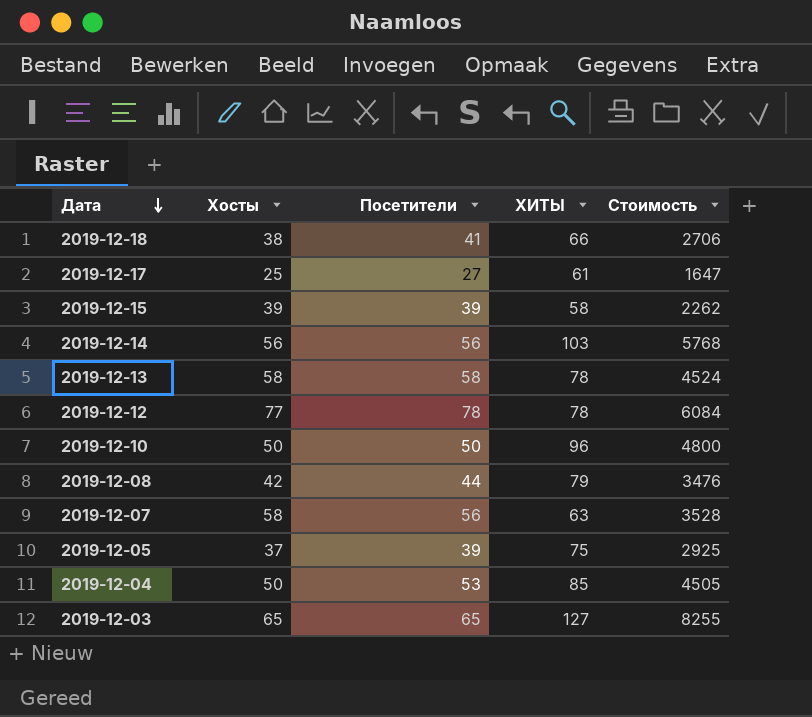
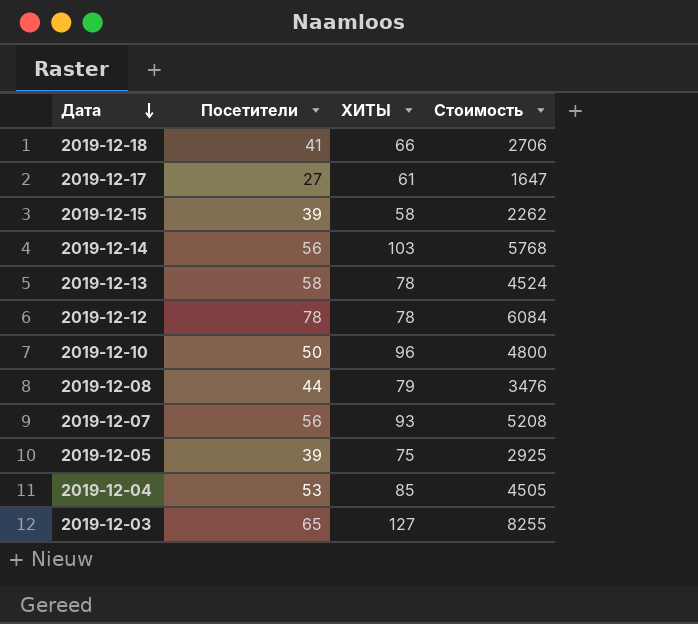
column Хосты | position: 2 -> none
2019-12-07 | ХИТЫ: 63 -> 93
2019-12-07 | Стоимость: 3528 -> 5208

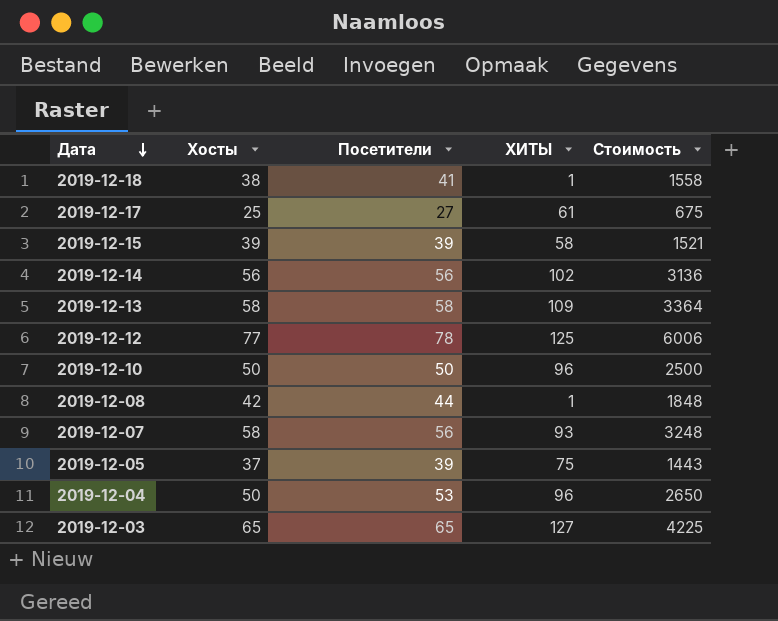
column Хосты | position: none -> 2
column Стоимость | formula: [Посетители] * [ХИТЫ] -> [Хосты] * [Посетители]
2019-12-18 | ХИТЫ: 66 -> 1
2019-12-14 | ХИТЫ: 103 -> 102
2019-12-13 | ХИТЫ: 78 -> 109
2019-12-12 | ХИТЫ: 78 -> 125
2019-12-08 | ХИТЫ: 79 -> 1
2019-12-04 | ХИТЫ: 85 -> 96

